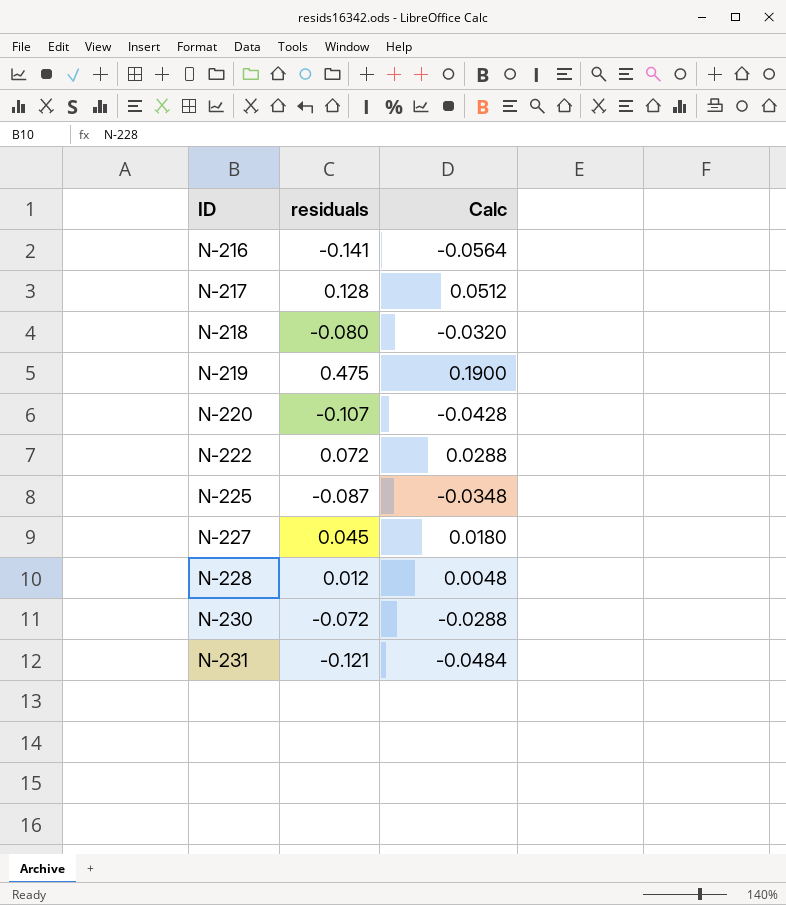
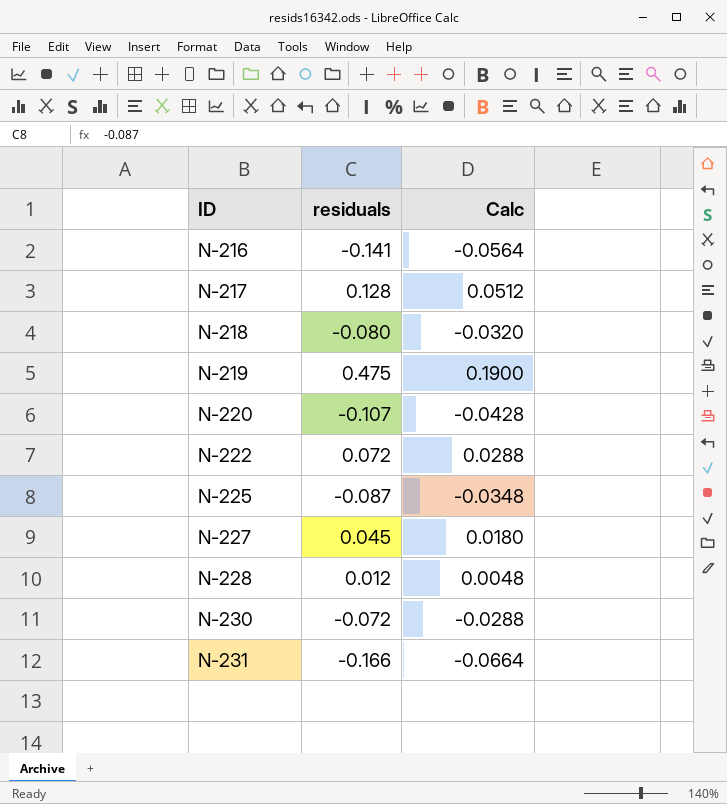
N-231 | residuals: -0.121 -> -0.166
N-231 | Calc: -0.0484 -> -0.0664

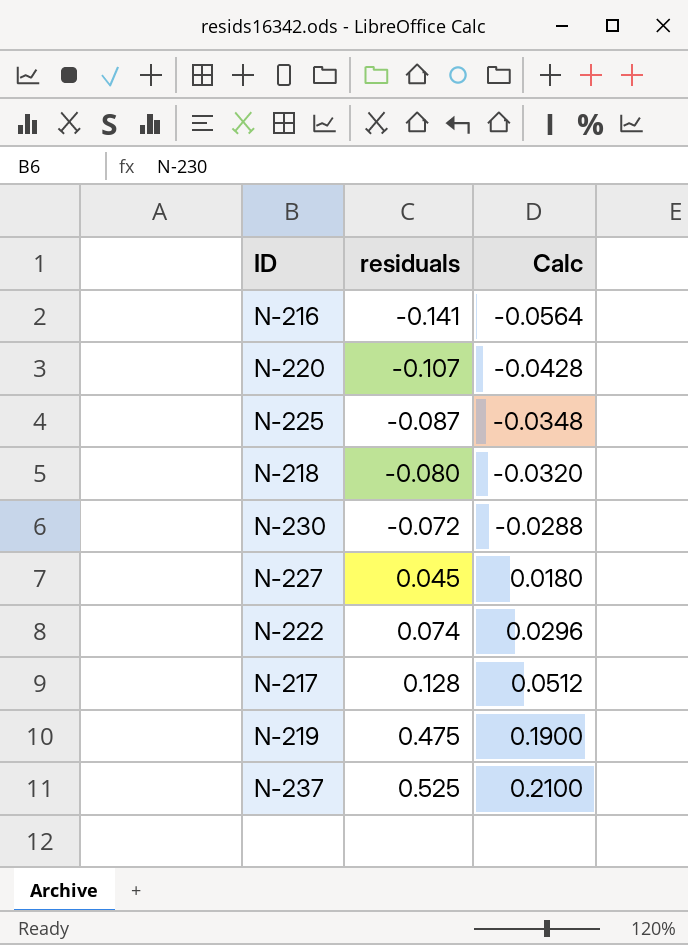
row order: ID ascending -> residuals ascending
row N-228: 0.012 | 0.0048 -> none
row N-231: -0.166 | -0.0664 -> none
N-222 | residuals: 0.072 -> 0.074
N-222 | Calc: 0.0288 -> 0.0296
row N-237: none -> 0.525 | 0.2100

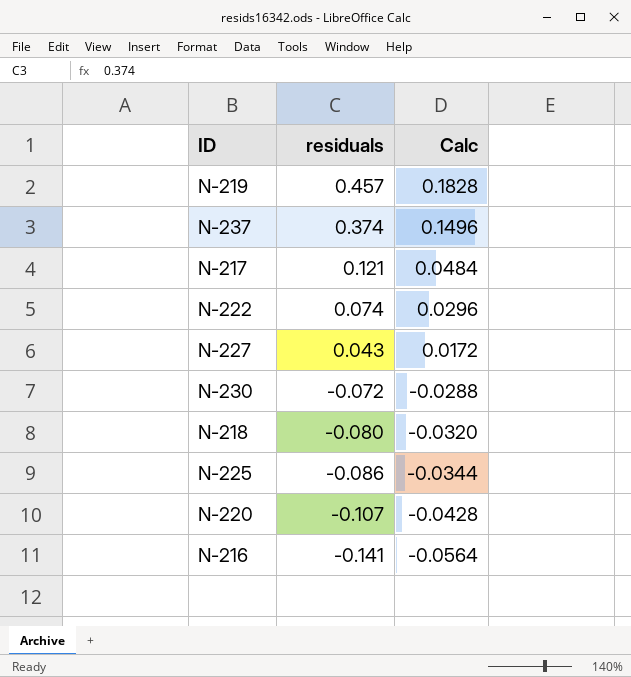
row order: residuals ascending -> residuals descending
N-219 | residuals: 0.475 -> 0.457
N-219 | Calc: 0.1900 -> 0.1828
N-237 | residuals: 0.525 -> 0.374
N-237 | Calc: 0.2100 -> 0.1496
N-217 | residuals: 0.128 -> 0.121
N-217 | Calc: 0.0512 -> 0.0484
N-227 | residuals: 0.045 -> 0.043
N-227 | Calc: 0.0180 -> 0.0172
N-225 | residuals: -0.087 -> -0.086
N-225 | Calc: -0.0348 -> -0.0344

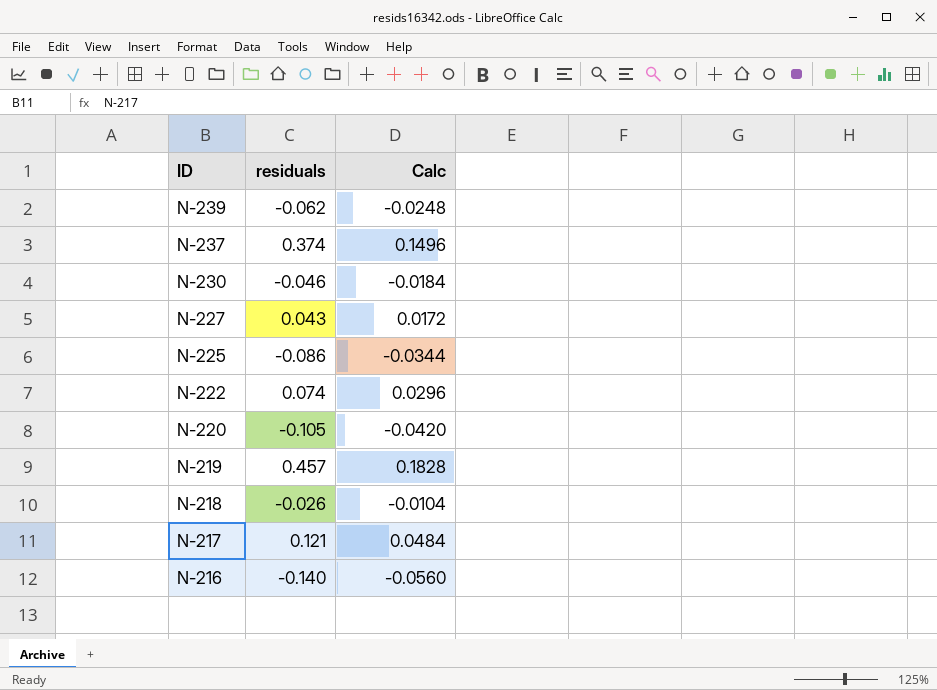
row order: residuals descending -> ID descending
row N-239: none -> -0.062 | -0.0248
N-230 | residuals: -0.072 -> -0.046
N-230 | Calc: -0.0288 -> -0.0184
N-220 | residuals: -0.107 -> -0.105
N-220 | Calc: -0.0428 -> -0.0420
N-218 | residuals: -0.080 -> -0.026
N-218 | Calc: -0.0320 -> -0.0104
N-216 | residuals: -0.141 -> -0.140
N-216 | Calc: -0.0564 -> -0.0560

